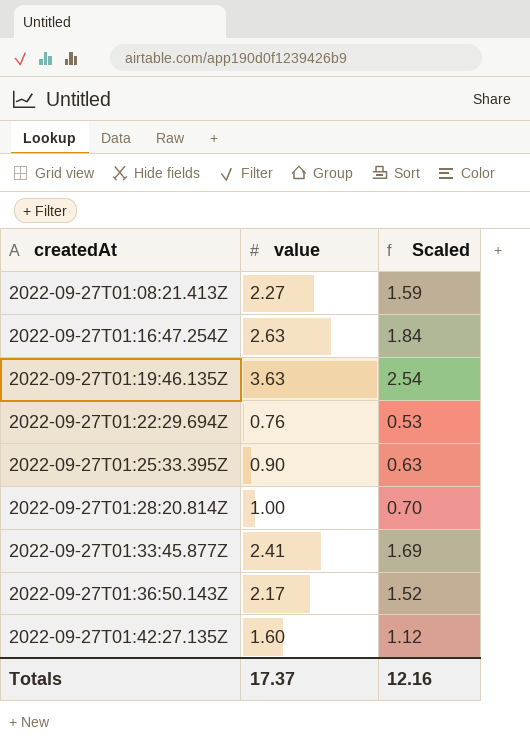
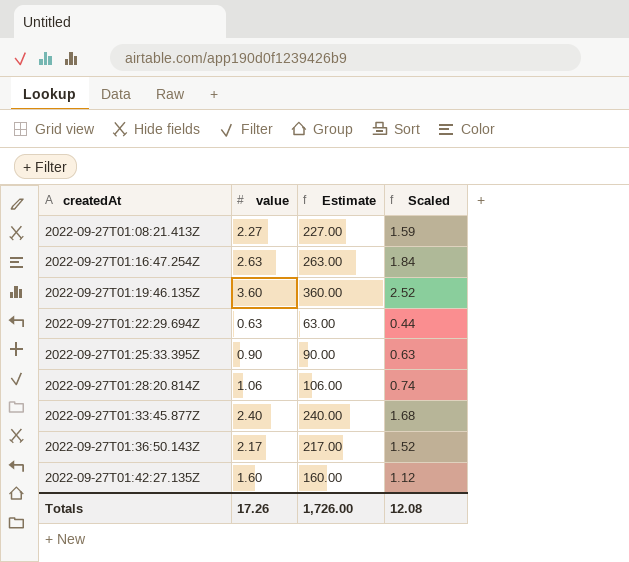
column Estimate | formula: none -> [value] * 100
2022-09-27T01:19:46.135Z | value: 3.63 -> 3.60
2022-09-27T01:19:46.135Z | Scaled: 2.54 -> 2.52
2022-09-27T01:22:29.694Z | value: 0.76 -> 0.63
2022-09-27T01:22:29.694Z | Scaled: 0.53 -> 0.44
2022-09-27T01:28:20.814Z | value: 1.00 -> 1.06
2022-09-27T01:28:20.814Z | Scaled: 0.70 -> 0.74
2022-09-27T01:33:45.877Z | value: 2.41 -> 2.40
2022-09-27T01:33:45.877Z | Scaled: 1.69 -> 1.68
Totals | value: 17.37 -> 17.26
Totals | Scaled: 12.16 -> 12.08

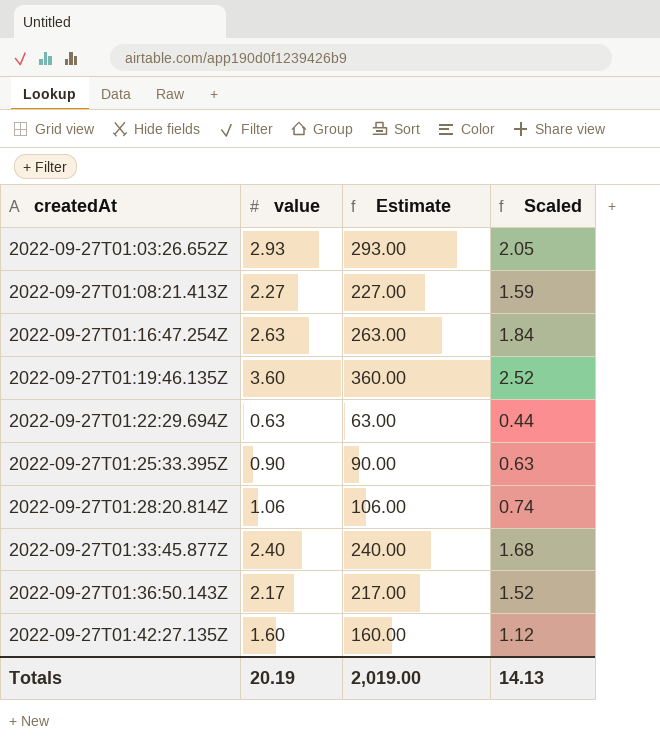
row 2022-09-27T01:03:26.652Z: none -> 2.93 | 293.00 | 2.05
Totals | value: 17.26 -> 20.19
Totals | Estimate: 1,726.00 -> 2,019.00
Totals | Scaled: 12.08 -> 14.13

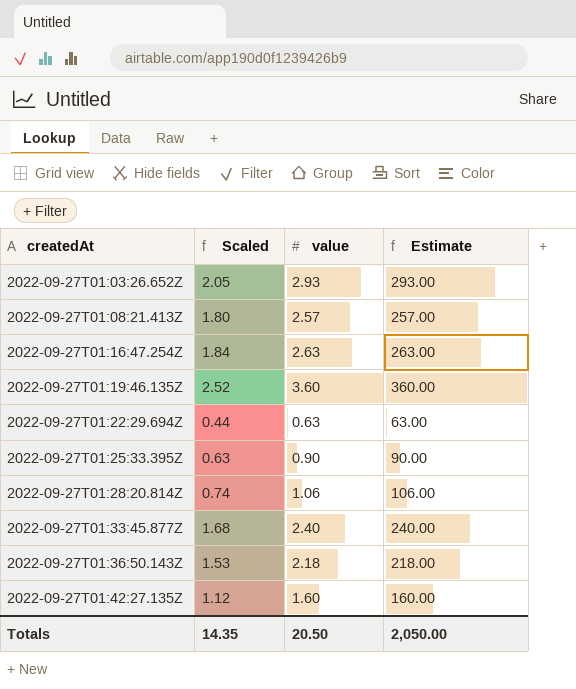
column Scaled | position: 4 -> 2
2022-09-27T01:08:21.413Z | Scaled: 1.59 -> 1.80
2022-09-27T01:08:21.413Z | value: 2.27 -> 2.57
2022-09-27T01:08:21.413Z | Estimate: 227.00 -> 257.00
2022-09-27T01:36:50.143Z | Scaled: 1.52 -> 1.53
2022-09-27T01:36:50.143Z | value: 2.17 -> 2.18
2022-09-27T01:36:50.143Z | Estimate: 217.00 -> 218.00
Totals | Scaled: 14.13 -> 14.35
Totals | value: 20.19 -> 20.50
Totals | Estimate: 2,019.00 -> 2,050.00

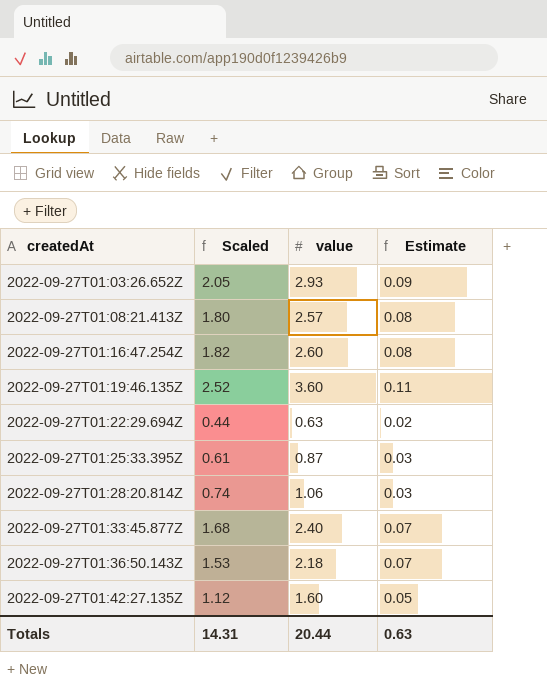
column Estimate | formula: [value] * 100 -> [value] * 0.03
2022-09-27T01:16:47.254Z | Scaled: 1.84 -> 1.82
2022-09-27T01:16:47.254Z | value: 2.63 -> 2.60
2022-09-27T01:25:33.395Z | Scaled: 0.63 -> 0.61
2022-09-27T01:25:33.395Z | value: 0.90 -> 0.87
Totals | Scaled: 14.35 -> 14.31
Totals | value: 20.50 -> 20.44
Totals | Estimate: 2,050.00 -> 0.63

